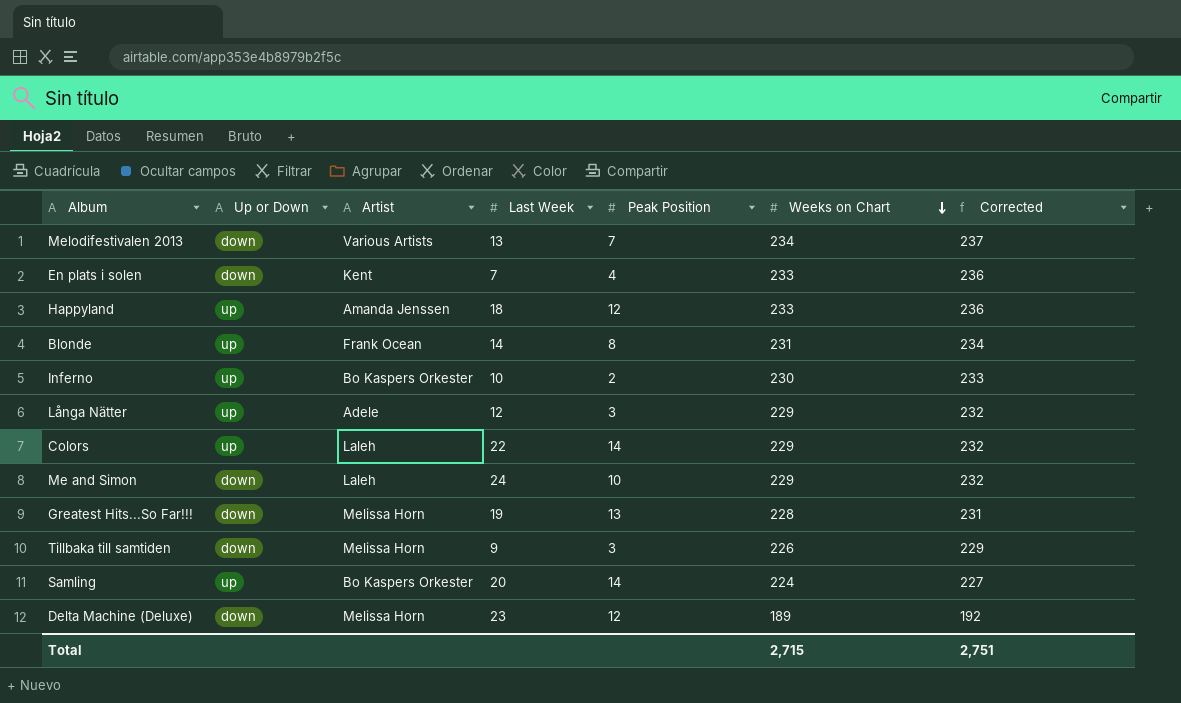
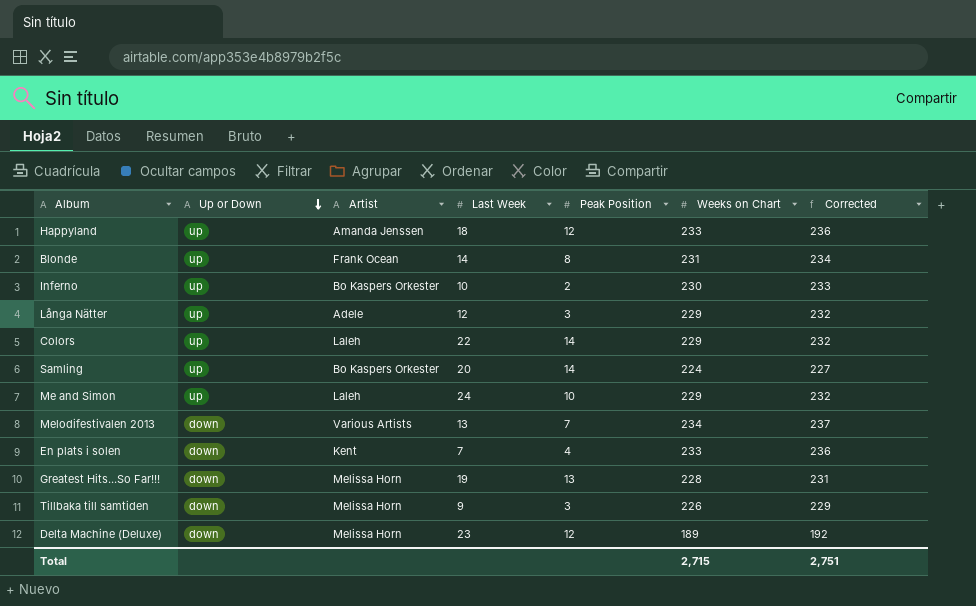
row order: Weeks on Chart descending -> Up or Down descending
Me and Simon | Up or Down: down -> up

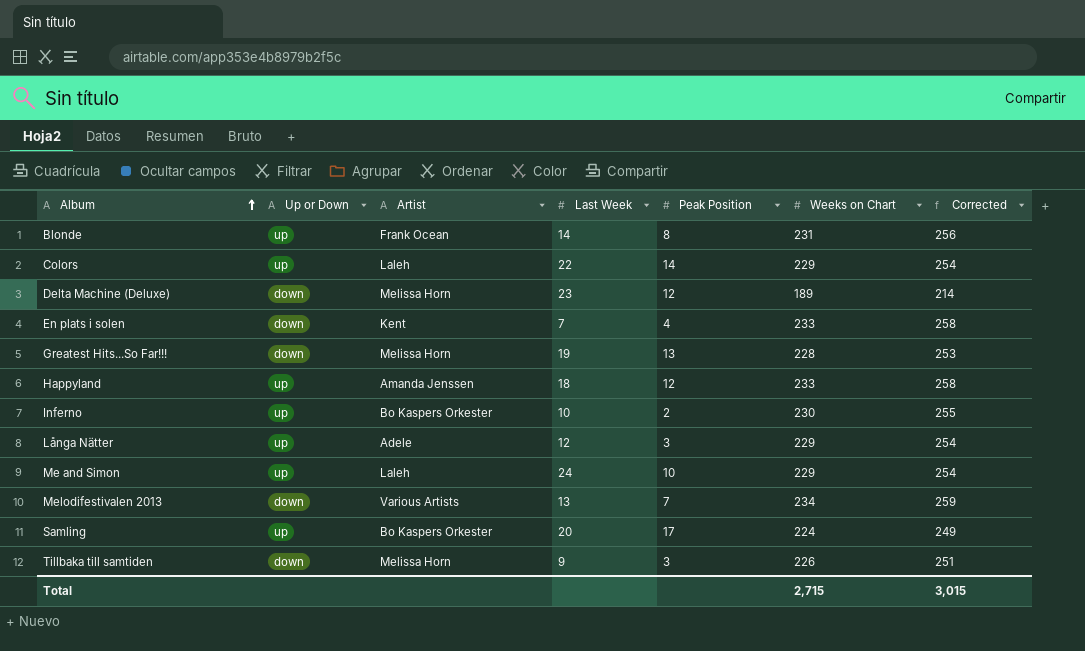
row order: Up or Down descending -> Album ascending
column Corrected | formula: [Weeks on Chart] + 3 -> [Weeks on Chart] + 25
Samling | Peak Position: 14 -> 17
Total | Corrected: 2,751 -> 3,015

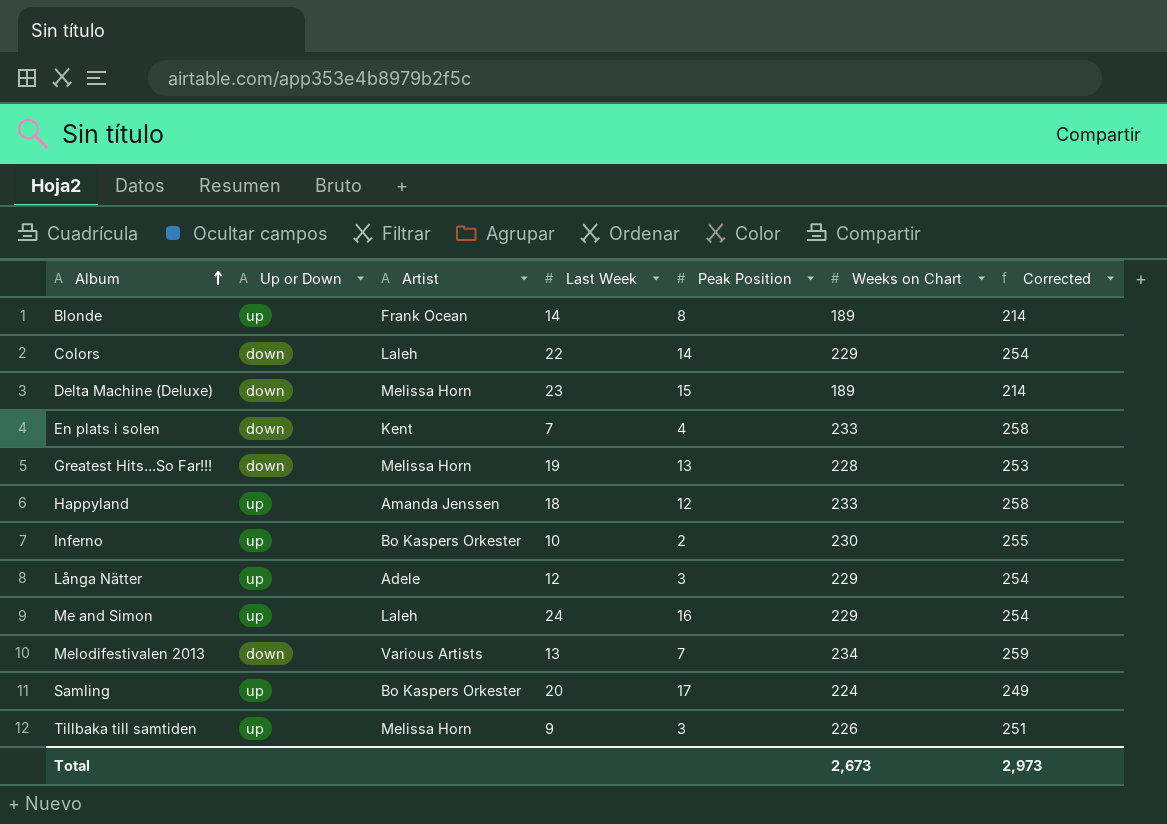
Blonde | Weeks on Chart: 231 -> 189
Blonde | Corrected: 256 -> 214
Colors | Up or Down: up -> down
Delta Machine (Deluxe) | Peak Position: 12 -> 15
Me and Simon | Peak Position: 10 -> 16
Tillbaka till samtiden | Up or Down: down -> up
Total | Weeks on Chart: 2,715 -> 2,673
Total | Corrected: 3,015 -> 2,973

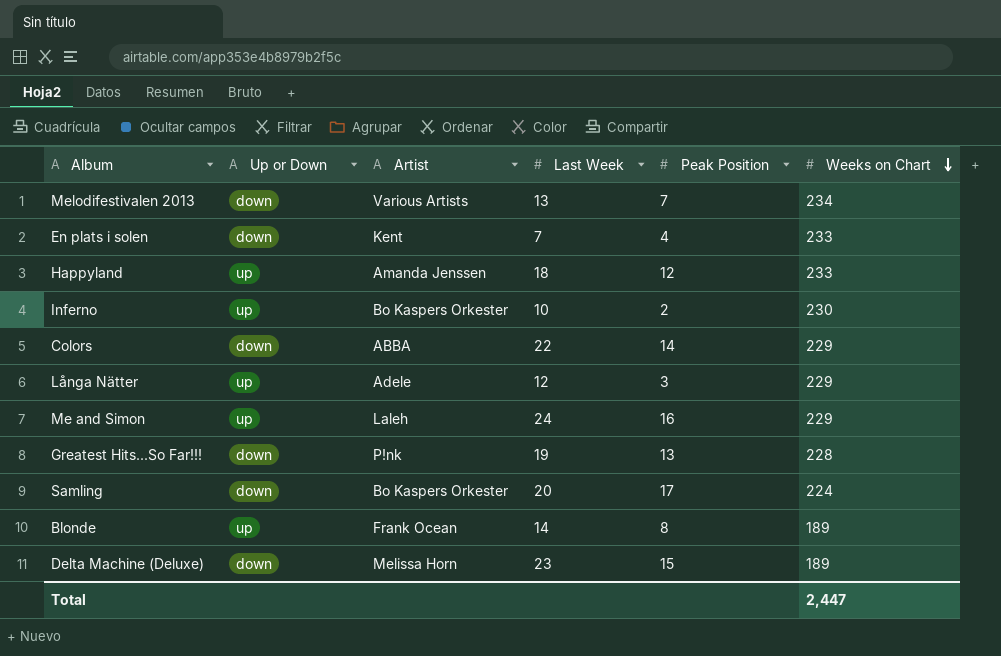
row order: Album ascending -> Weeks on Chart descending
column Corrected | formula: [Weeks on Chart] + 25 -> none
row Tillbaka till samtiden: up | Melissa Horn | 9 | 3 | 226 | 251 -> none
Colors | Artist: Laleh -> ABBA
Greatest Hits...So Far!!! | Artist: Melissa Horn -> P!nk
Samling | Up or Down: up -> down
Total | Weeks on Chart: 2,673 -> 2,447

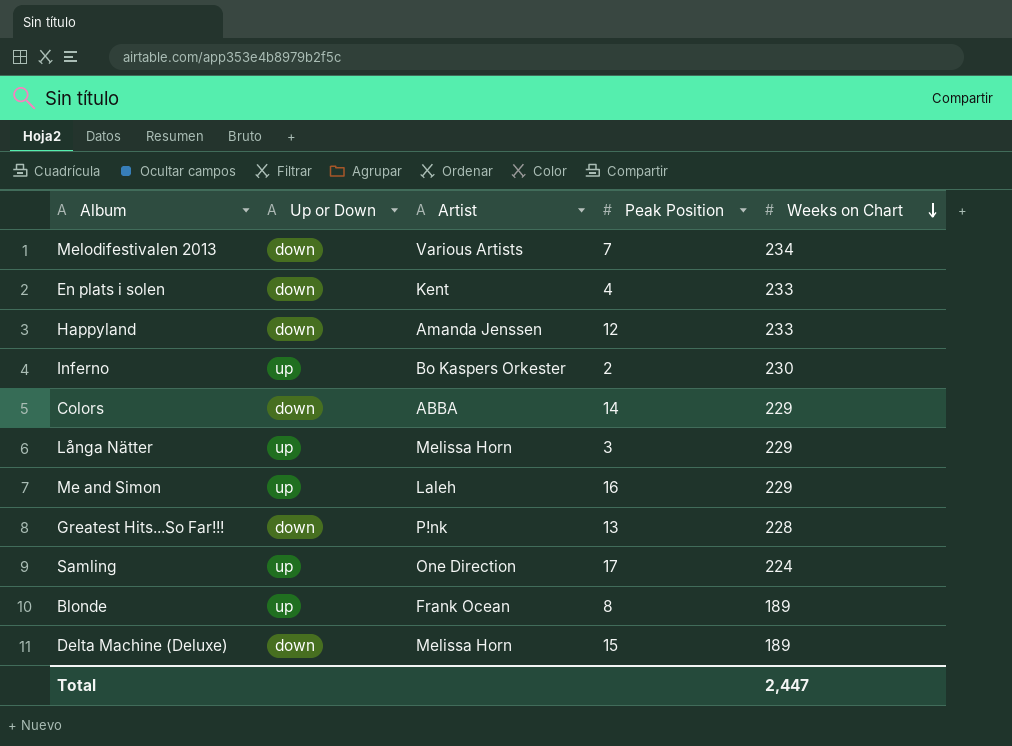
column Last Week | position: 4 -> none
Happyland | Up or Down: up -> down
Långa Nätter | Artist: Adele -> Melissa Horn
Samling | Up or Down: down -> up
Samling | Artist: Bo Kaspers Orkester -> One Direction

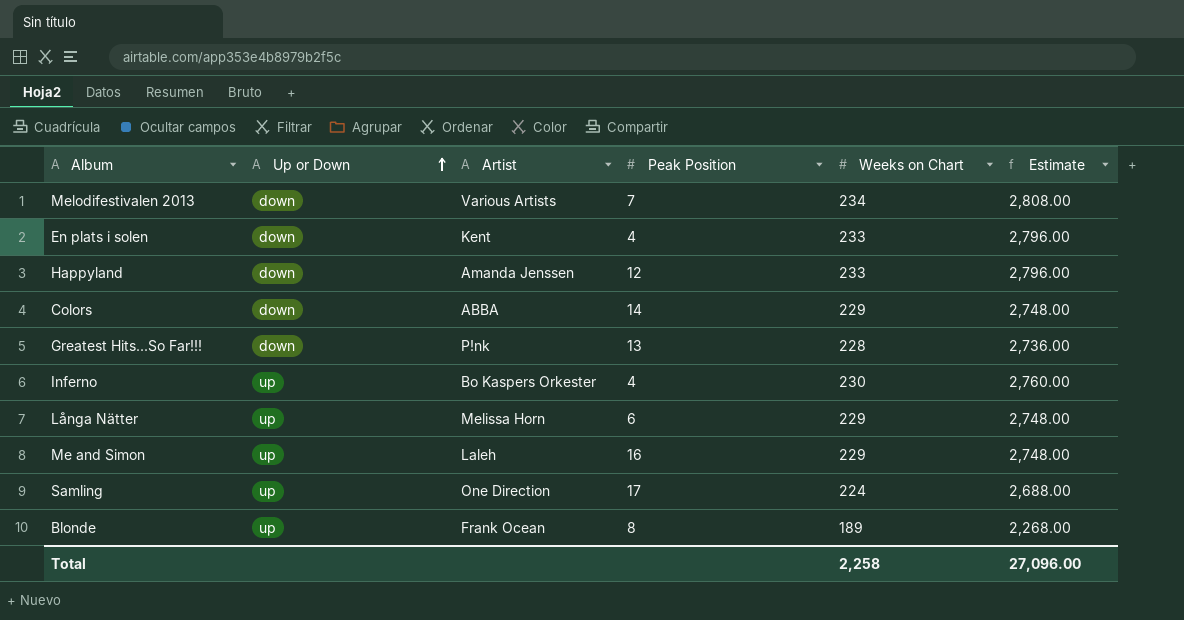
row order: Weeks on Chart descending -> Up or Down ascending
column Estimate | formula: none -> [Weeks on Chart] * 12
row Delta Machine (Deluxe): down | Melissa Horn | 15 | 189 -> none
Inferno | Peak Position: 2 -> 4
Långa Nätter | Peak Position: 3 -> 6
Total | Weeks on Chart: 2,447 -> 2,258

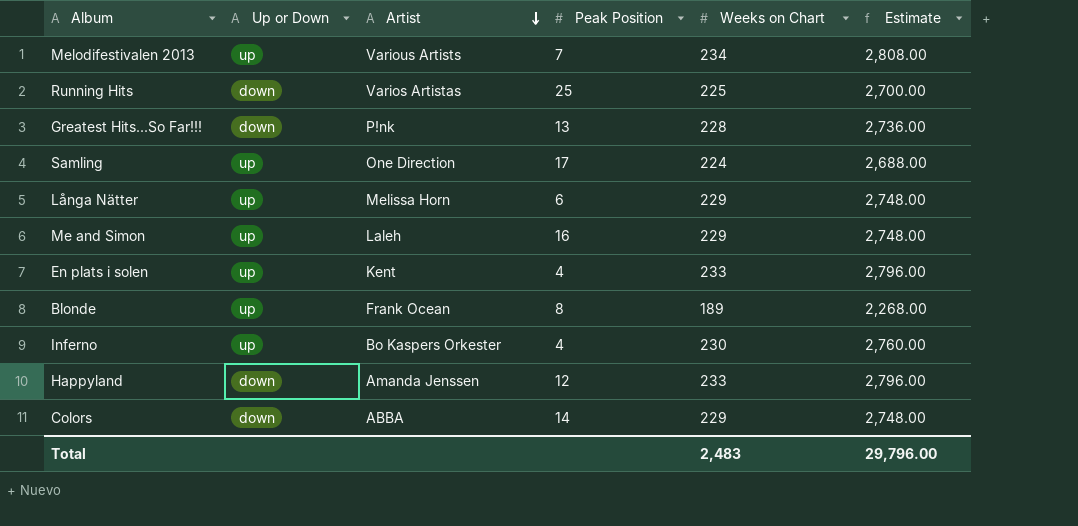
row order: Up or Down ascending -> Artist descending
Melodifestivalen 2013 | Up or Down: down -> up
row Running Hits: none -> down | Varios Artistas | 25 | 225 | 2,700.00
En plats i solen | Up or Down: down -> up
Total | Weeks on Chart: 2,258 -> 2,483
Total | Estimate: 27,096.00 -> 29,796.00

